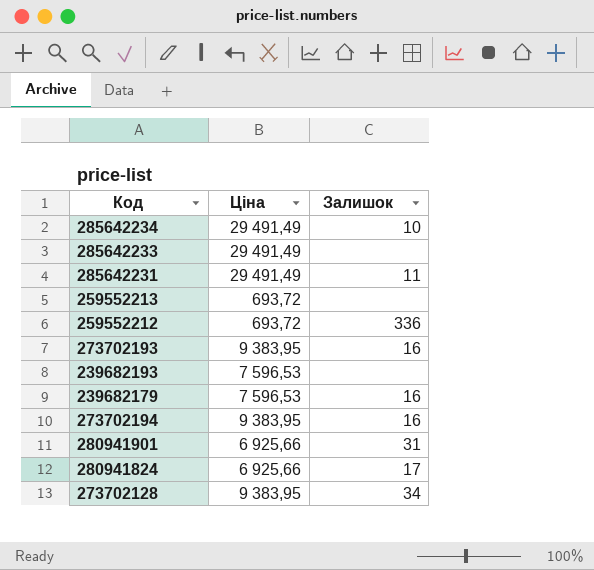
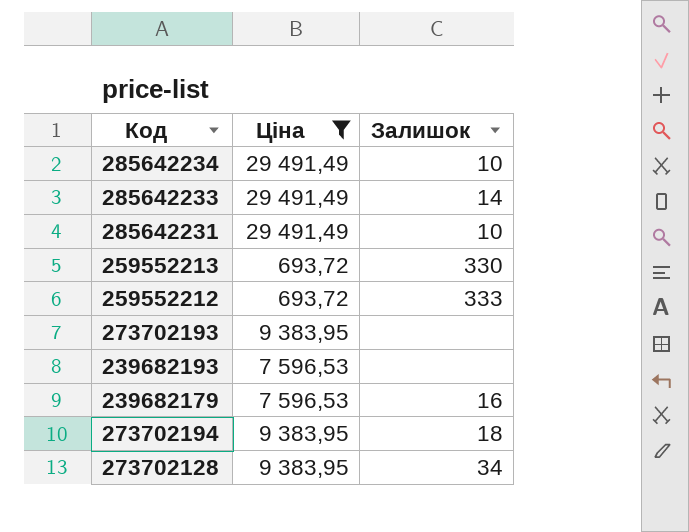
filter: none -> Ціна != 6 925,66
285642233 | Залишок: none -> 14
285642231 | Залишок: 11 -> 10
259552213 | Залишок: none -> 330
259552212 | Залишок: 336 -> 333
273702193 | Залишок: 16 -> none
273702194 | Залишок: 16 -> 18

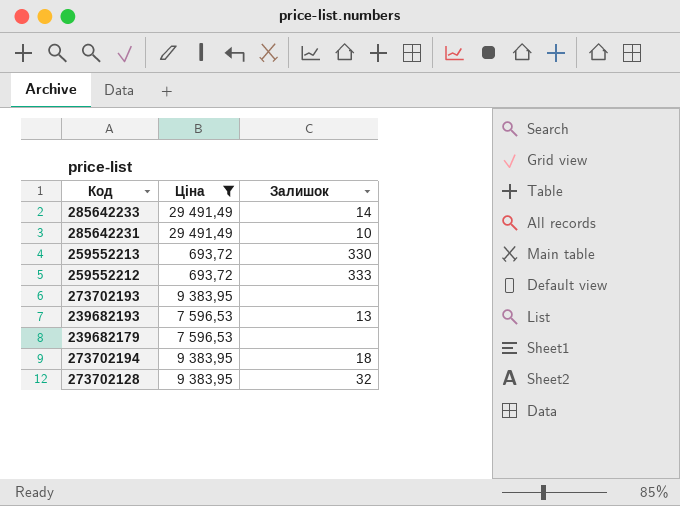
row 285642234: 29 491,49 | 10 -> none
239682193 | Залишок: none -> 13
239682179 | Залишок: 16 -> none
273702128 | Залишок: 34 -> 32

